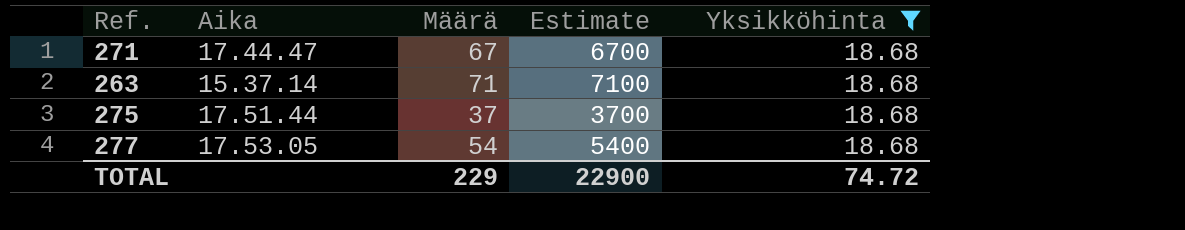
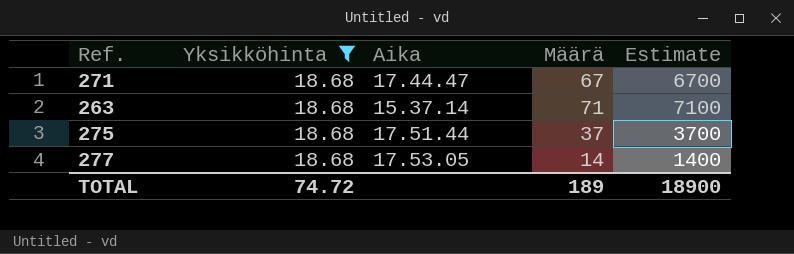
column Yksikköhinta | position: 5 -> 2
277 | Määrä: 54 -> 14
277 | Estimate: 5400 -> 1400
TOTAL | Määrä: 229 -> 189
TOTAL | Estimate: 22900 -> 18900

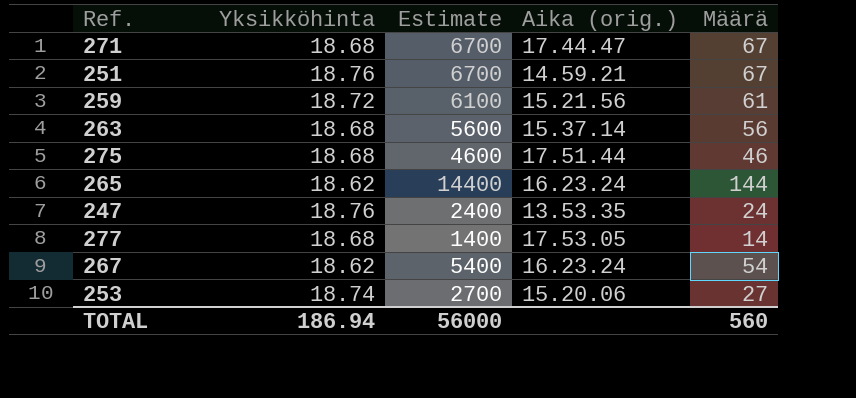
filter: Yksikköhinta = 18.68 -> none
column Estimate | position: 5 -> 3
column name: Aika -> Aika (orig.)
263 | Estimate: 7100 -> 5600
263 | Määrä: 71 -> 56
275 | Estimate: 3700 -> 4600
275 | Määrä: 37 -> 46
TOTAL | Yksikköhinta: 74.72 -> 186.94
TOTAL | Estimate: 18900 -> 56000
TOTAL | Määrä: 189 -> 560

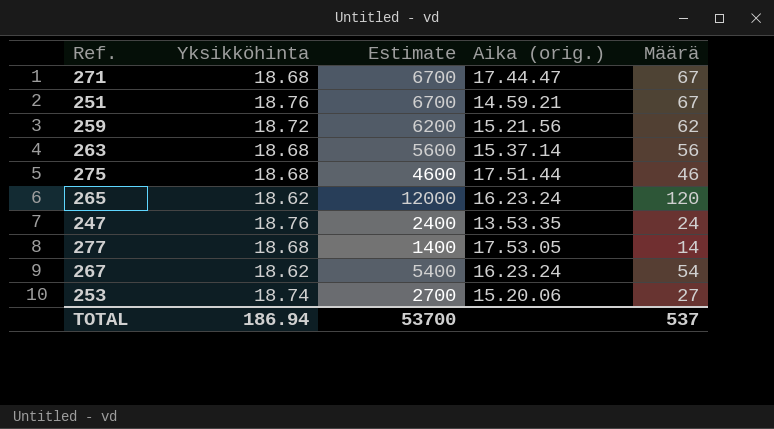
259 | Estimate: 6100 -> 6200
259 | Määrä: 61 -> 62
265 | Estimate: 14400 -> 12000
265 | Määrä: 144 -> 120
TOTAL | Estimate: 56000 -> 53700
TOTAL | Määrä: 560 -> 537

